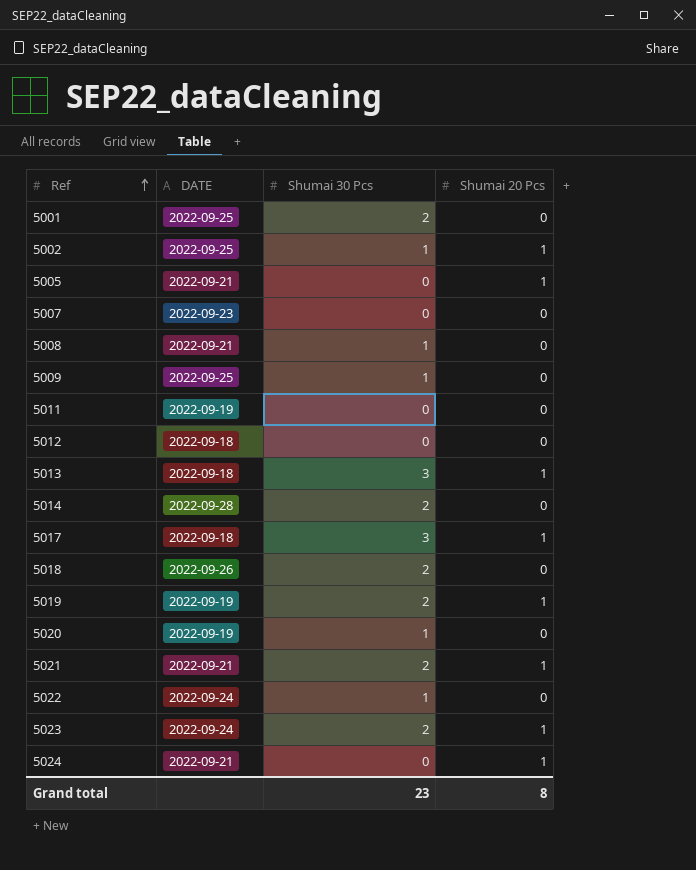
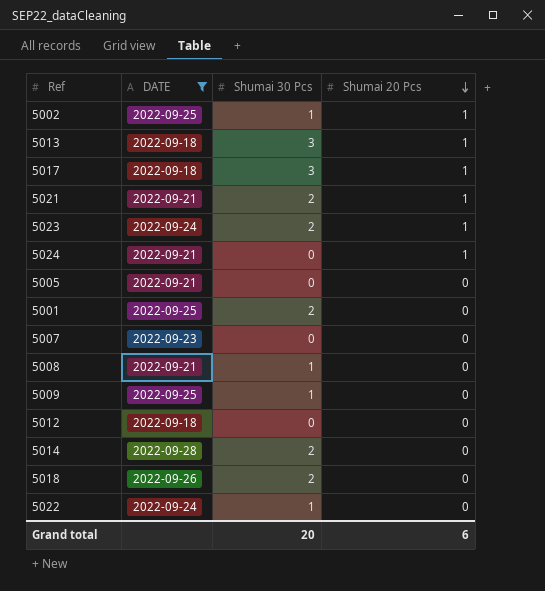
filter: none -> DATE != 2022-09-19
row order: Ref ascending -> Shumai 20 Pcs descending
5005 | Shumai 20 Pcs: 1 -> 0
Grand total | Shumai 30 Pcs: 23 -> 20
Grand total | Shumai 20 Pcs: 8 -> 6

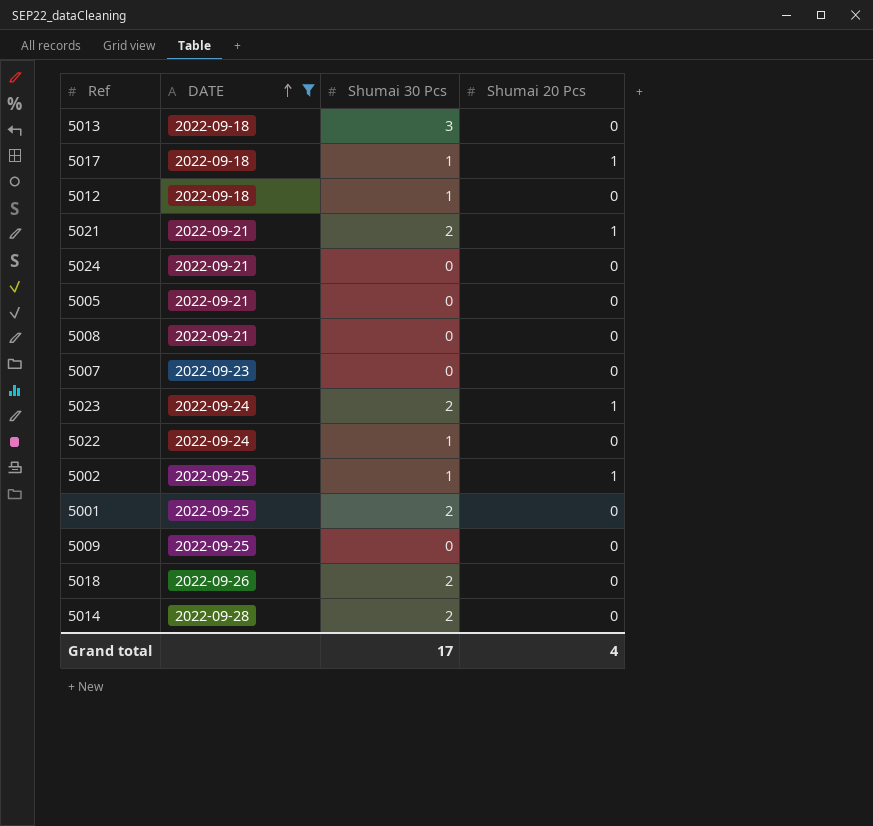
row order: Shumai 20 Pcs descending -> DATE ascending
5013 | Shumai 20 Pcs: 1 -> 0
5017 | Shumai 30 Pcs: 3 -> 1
5012 | Shumai 30 Pcs: 0 -> 1
5024 | Shumai 20 Pcs: 1 -> 0
5008 | Shumai 30 Pcs: 1 -> 0
5009 | Shumai 30 Pcs: 1 -> 0
Grand total | Shumai 30 Pcs: 20 -> 17
Grand total | Shumai 20 Pcs: 6 -> 4

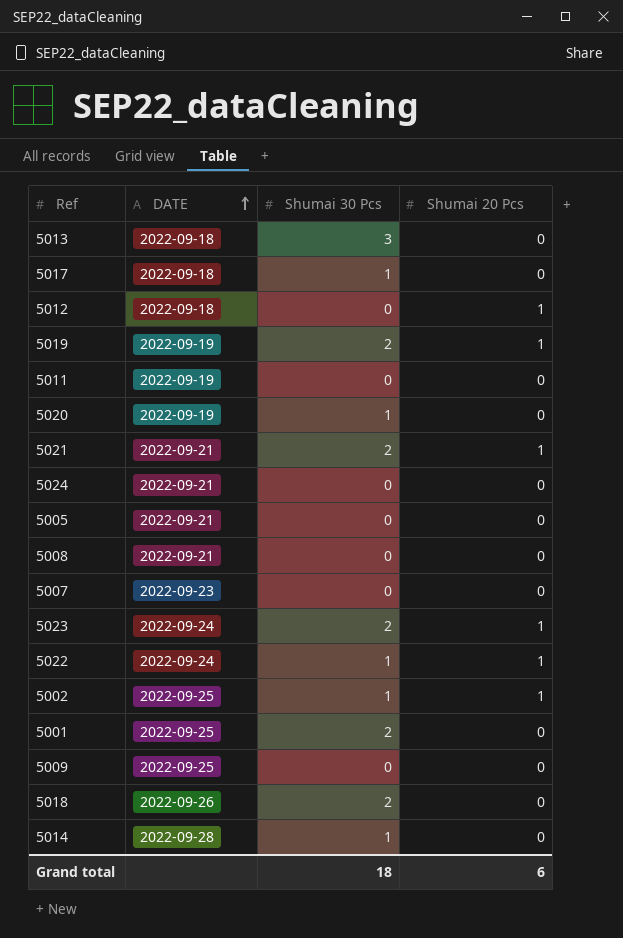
filter: DATE != 2022-09-19 -> none
5017 | Shumai 20 Pcs: 1 -> 0
5012 | Shumai 30 Pcs: 1 -> 0
5012 | Shumai 20 Pcs: 0 -> 1
5022 | Shumai 20 Pcs: 0 -> 1
5014 | Shumai 30 Pcs: 2 -> 1
Grand total | Shumai 30 Pcs: 17 -> 18
Grand total | Shumai 20 Pcs: 4 -> 6

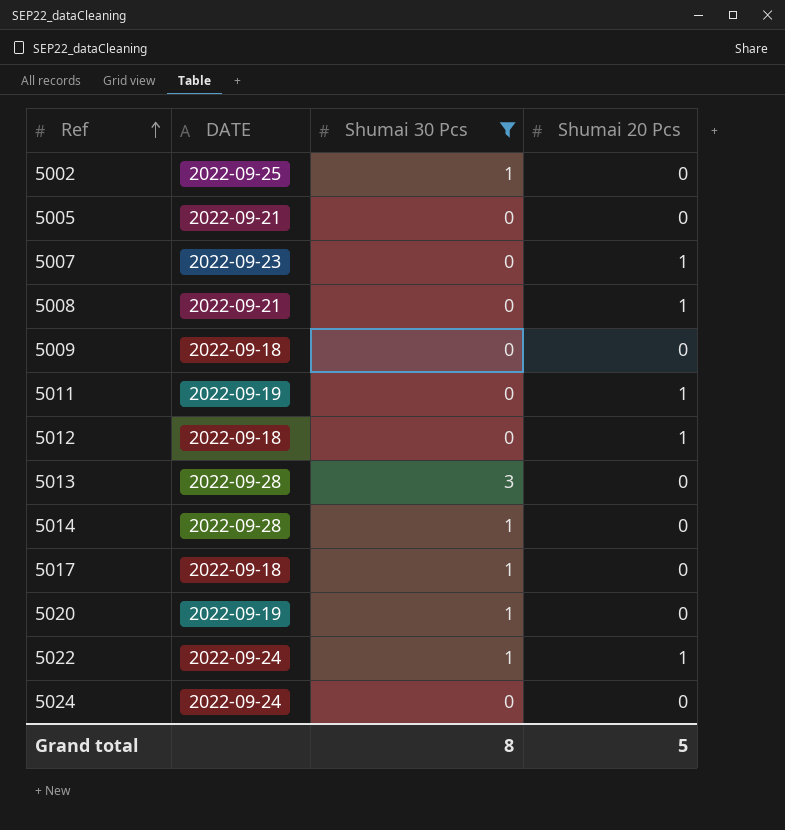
filter: none -> Shumai 30 Pcs != 2
row order: DATE ascending -> Ref ascending
5002 | Shumai 20 Pcs: 1 -> 0
5007 | Shumai 20 Pcs: 0 -> 1
5008 | Shumai 20 Pcs: 0 -> 1
5009 | DATE: 2022-09-25 -> 2022-09-18
5011 | Shumai 20 Pcs: 0 -> 1
5013 | DATE: 2022-09-18 -> 2022-09-28
5024 | DATE: 2022-09-21 -> 2022-09-24
Grand total | Shumai 30 Pcs: 18 -> 8
Grand total | Shumai 20 Pcs: 6 -> 5

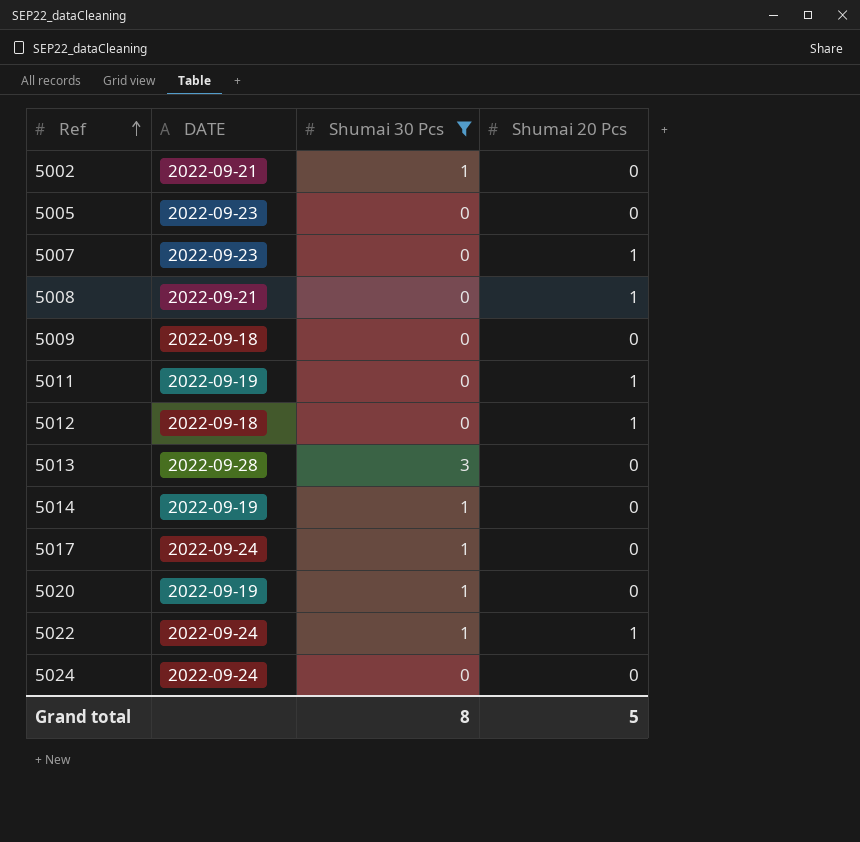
5002 | DATE: 2022-09-25 -> 2022-09-21
5005 | DATE: 2022-09-21 -> 2022-09-23
5014 | DATE: 2022-09-28 -> 2022-09-19
5017 | DATE: 2022-09-18 -> 2022-09-24

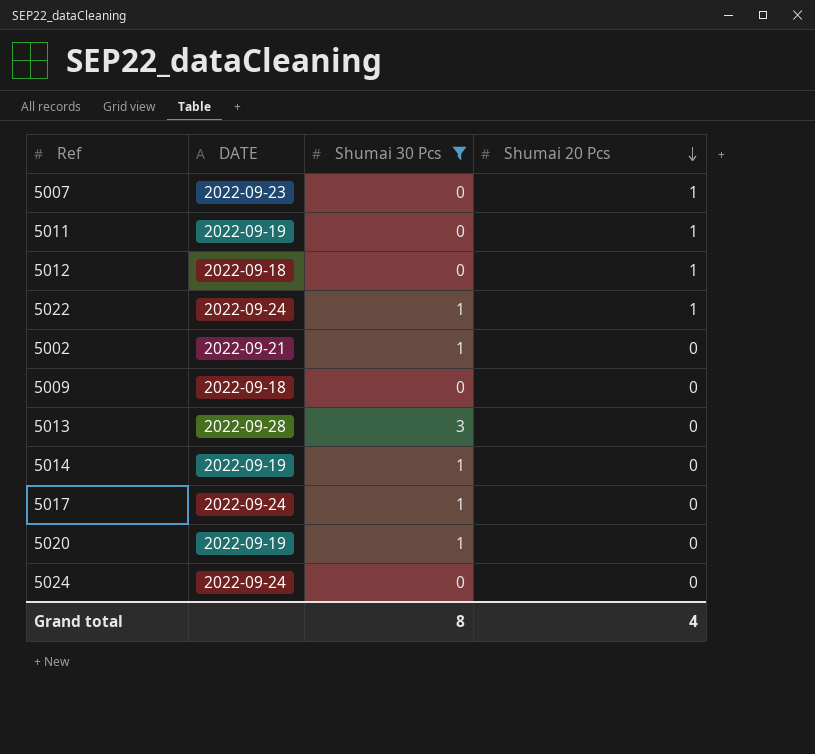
row order: Ref ascending -> Shumai 20 Pcs descending
row 5005: 2022-09-23 | 0 | 0 -> none
row 5008: 2022-09-21 | 0 | 1 -> none
Grand total | Shumai 20 Pcs: 5 -> 4

